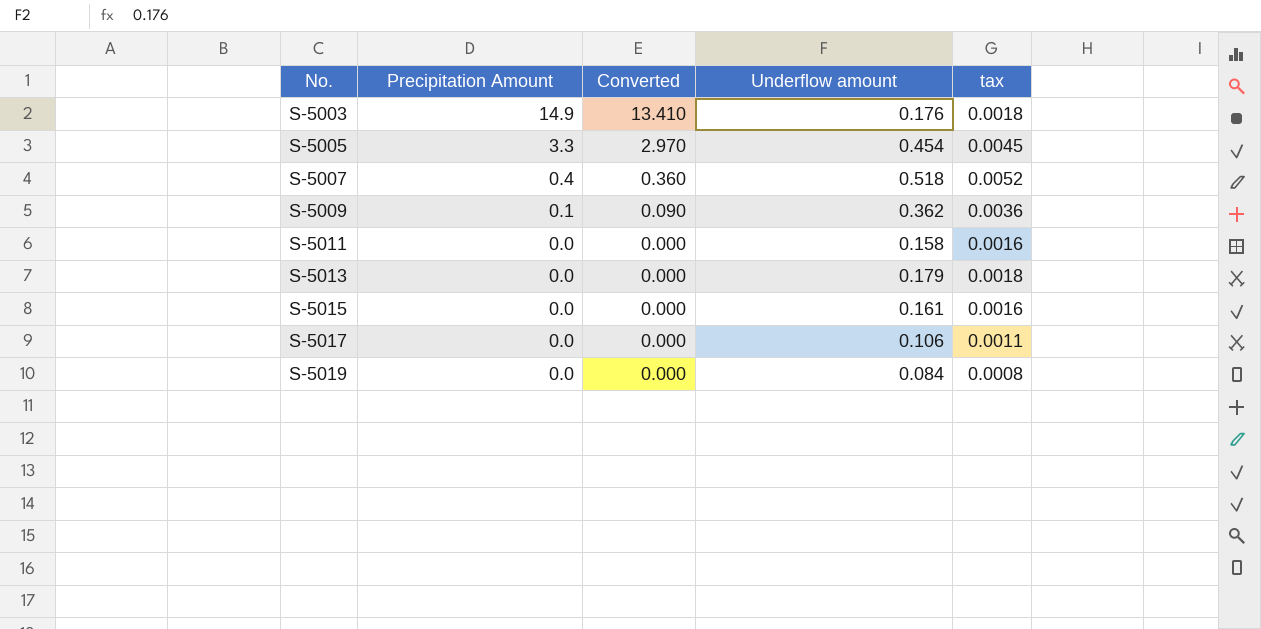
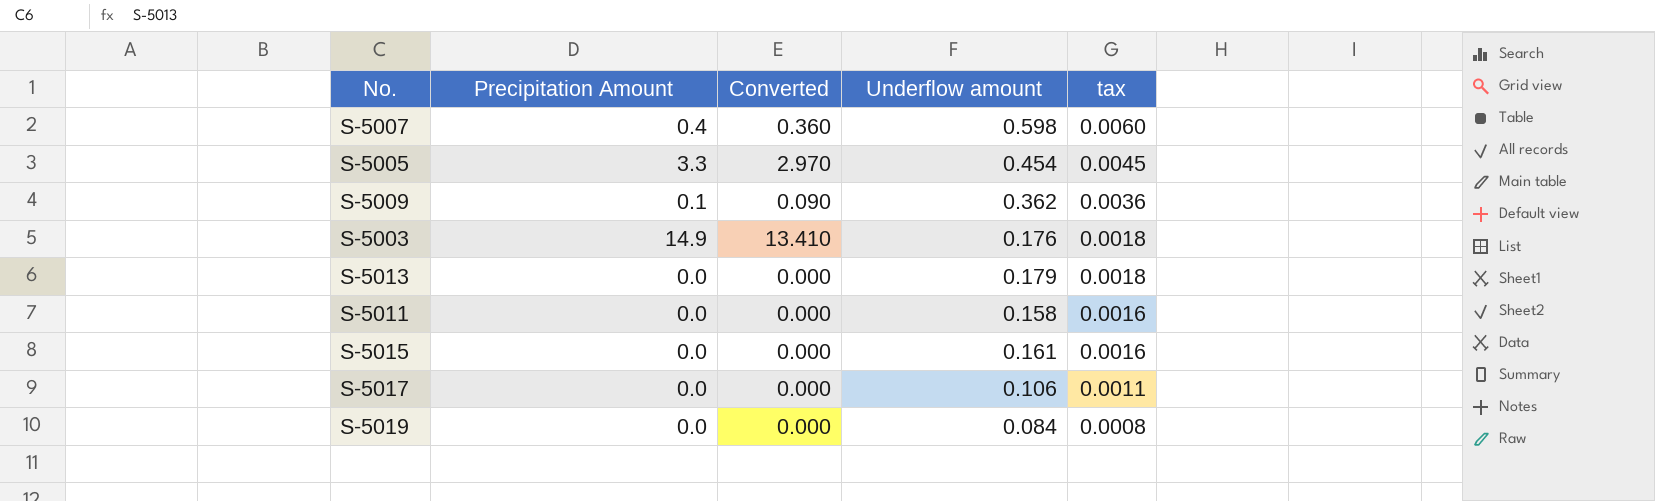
row order: No. ascending -> tax descending
S-5007 | Underflow amount: 0.518 -> 0.598
S-5007 | tax: 0.0052 -> 0.0060

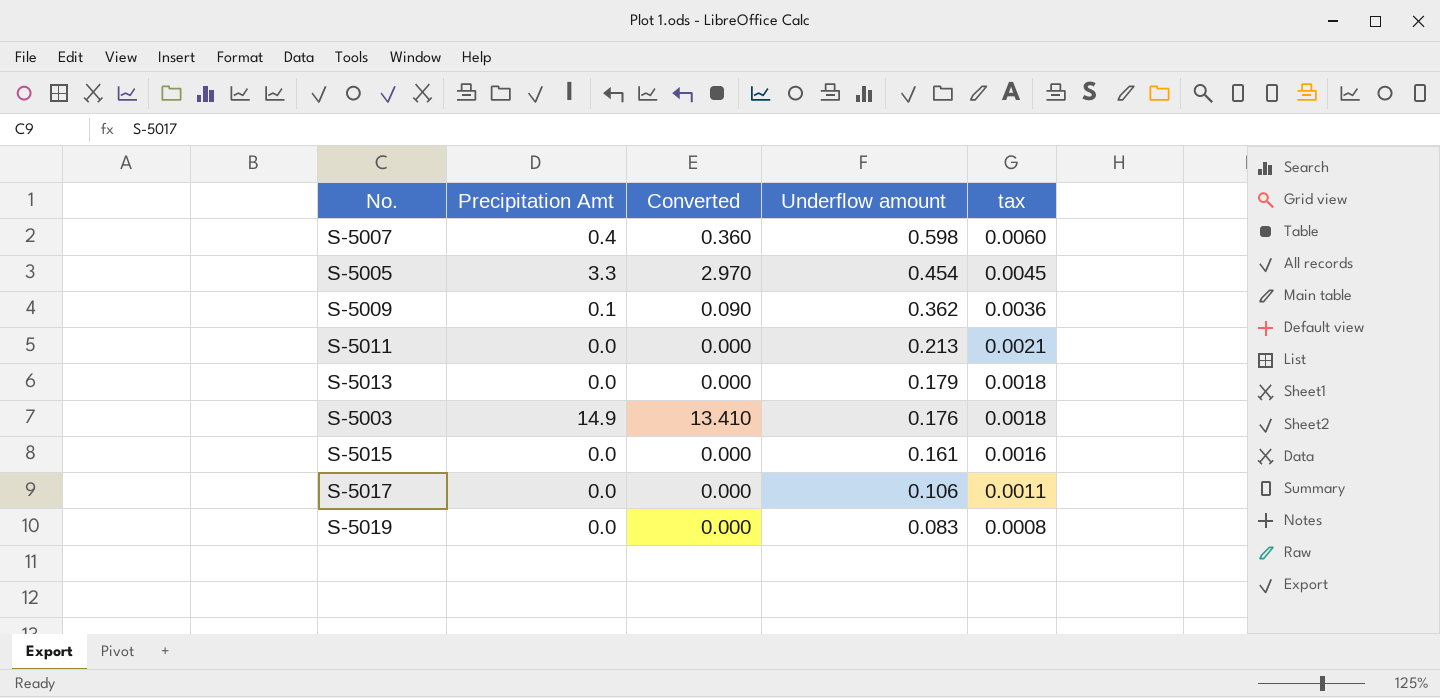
row order: tax descending -> Underflow amount descending
column name: Precipitation Amount -> Precipitation Amt
S-5011 | Underflow amount: 0.158 -> 0.213
S-5011 | tax: 0.0016 -> 0.0021
S-5019 | Underflow amount: 0.084 -> 0.083

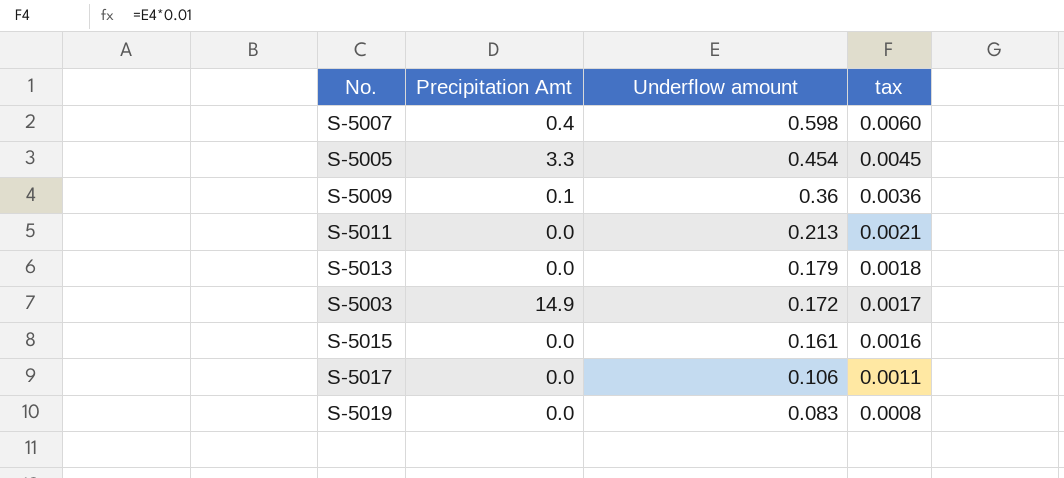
column Converted | formula: [Precipitation Amt] * 0.9 -> none
S-5009 | Underflow amount: 0.362 -> 0.36
S-5003 | Underflow amount: 0.176 -> 0.172
S-5003 | tax: 0.0018 -> 0.0017

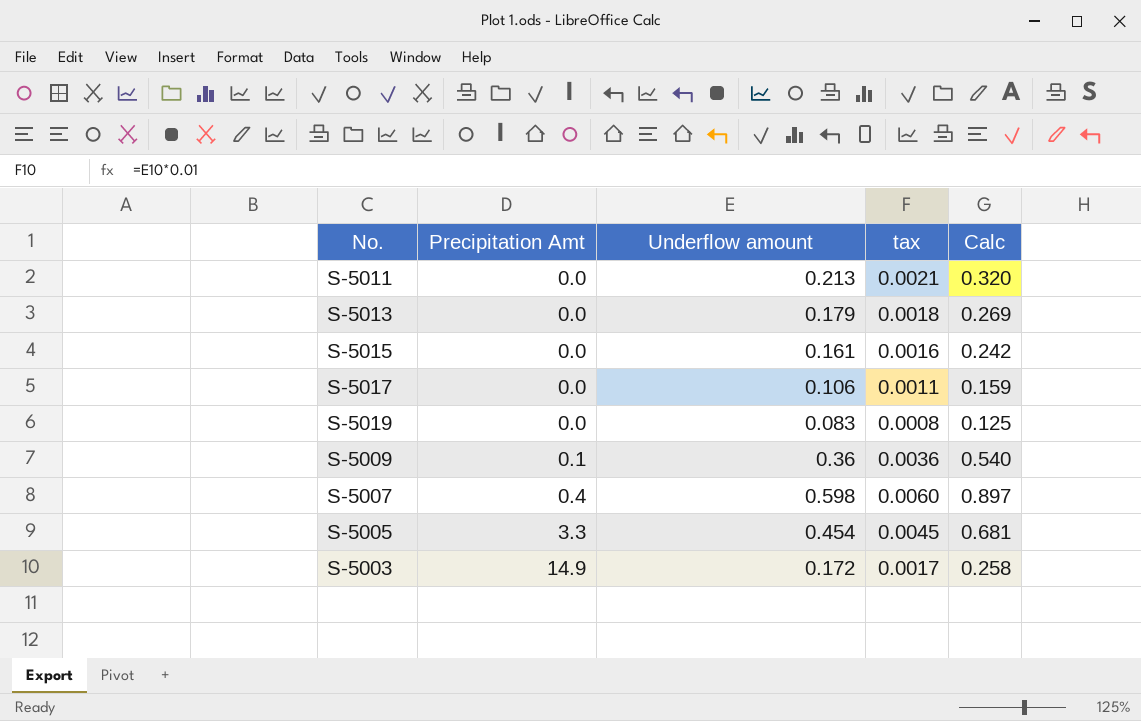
row order: Underflow amount descending -> Precipitation Amt ascending
column Calc | formula: none -> [Underflow amount] * 1.5

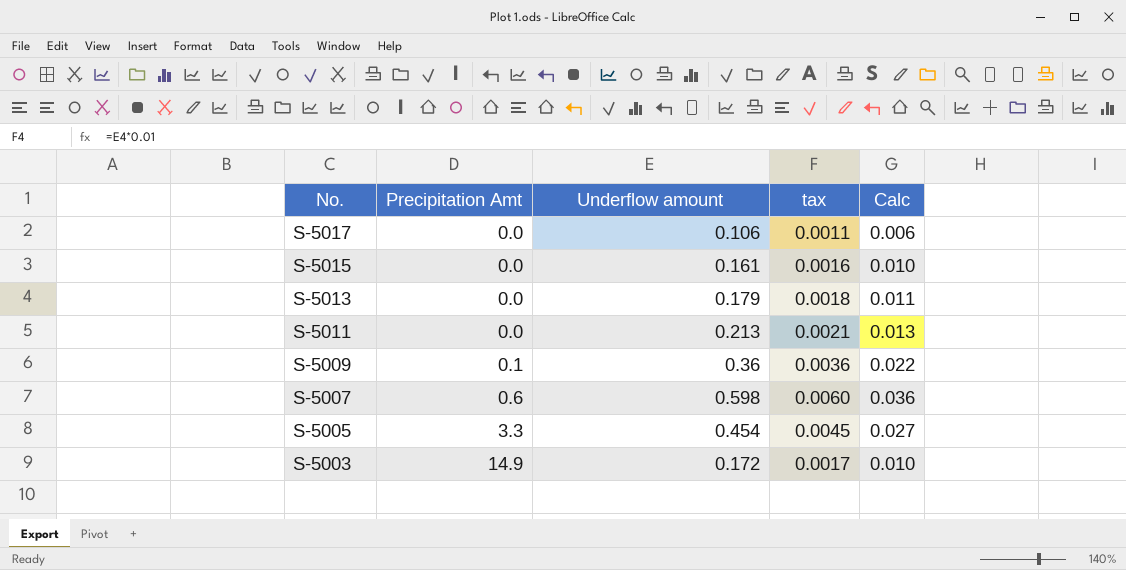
row order: Precipitation Amt ascending -> No. descending
column Calc | formula: [Underflow amount] * 1.5 -> [Underflow amount] * 0.06
row S-5019: 0.0 | 0.083 | 0.0008 | 0.125 -> none
S-5007 | Precipitation Amt: 0.4 -> 0.6

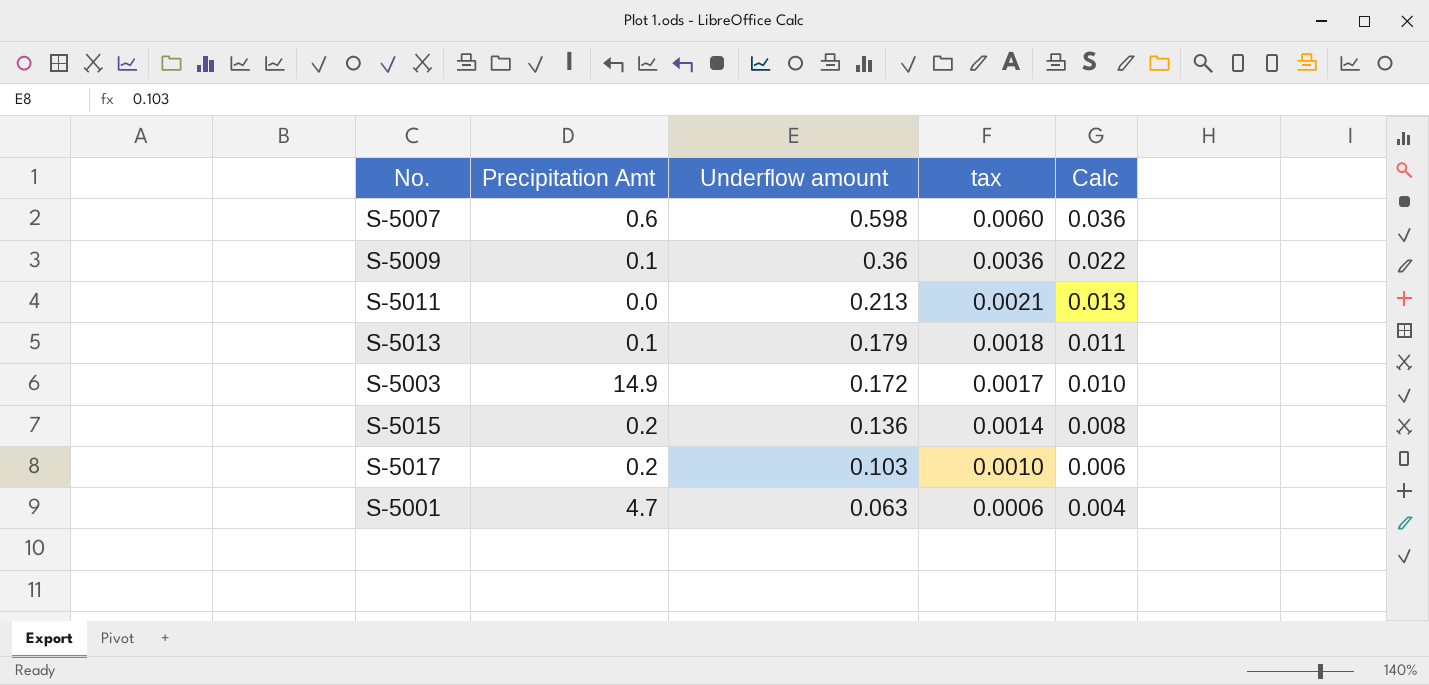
row order: No. descending -> Underflow amount descending
row S-5005: 3.3 | 0.454 | 0.0045 | 0.027 -> none
S-5013 | Precipitation Amt: 0.0 -> 0.1
S-5015 | Precipitation Amt: 0.0 -> 0.2
S-5015 | Underflow amount: 0.161 -> 0.136
S-5015 | tax: 0.0016 -> 0.0014
S-5015 | Calc: 0.010 -> 0.008
S-5017 | Precipitation Amt: 0.0 -> 0.2
S-5017 | Underflow amount: 0.106 -> 0.103
S-5017 | tax: 0.0011 -> 0.0010
row S-5001: none -> 4.7 | 0.063 | 0.0006 | 0.004

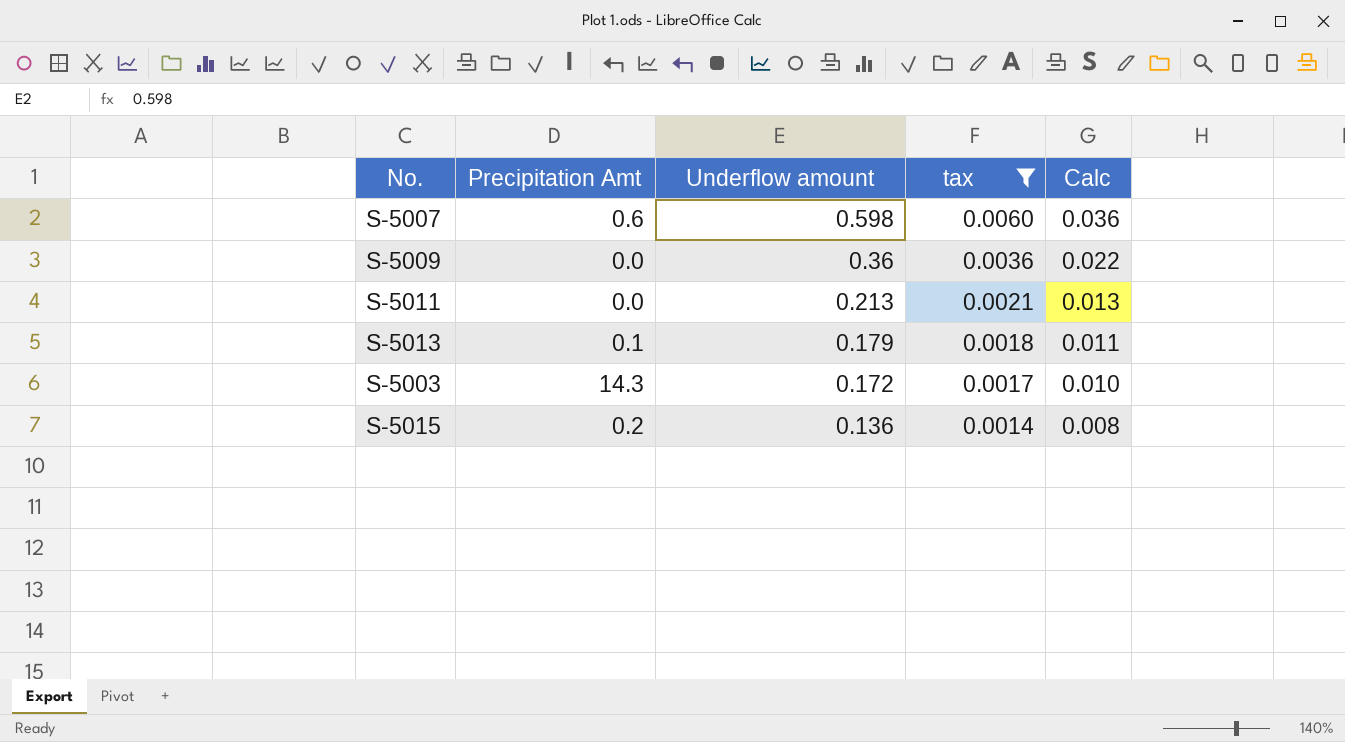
filter: none -> tax >= 0.0014
S-5009 | Precipitation Amt: 0.1 -> 0.0
S-5003 | Precipitation Amt: 14.9 -> 14.3

